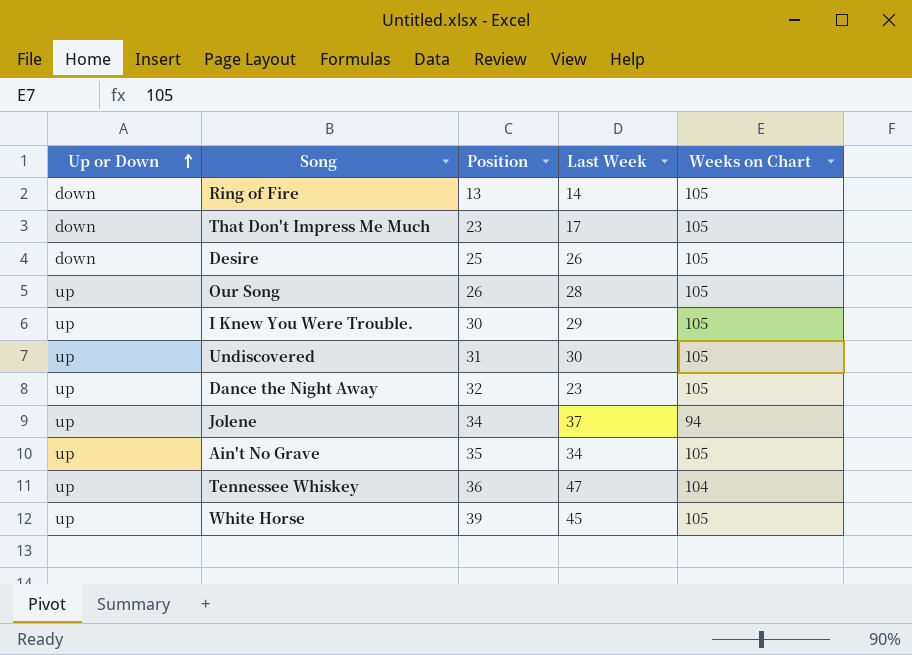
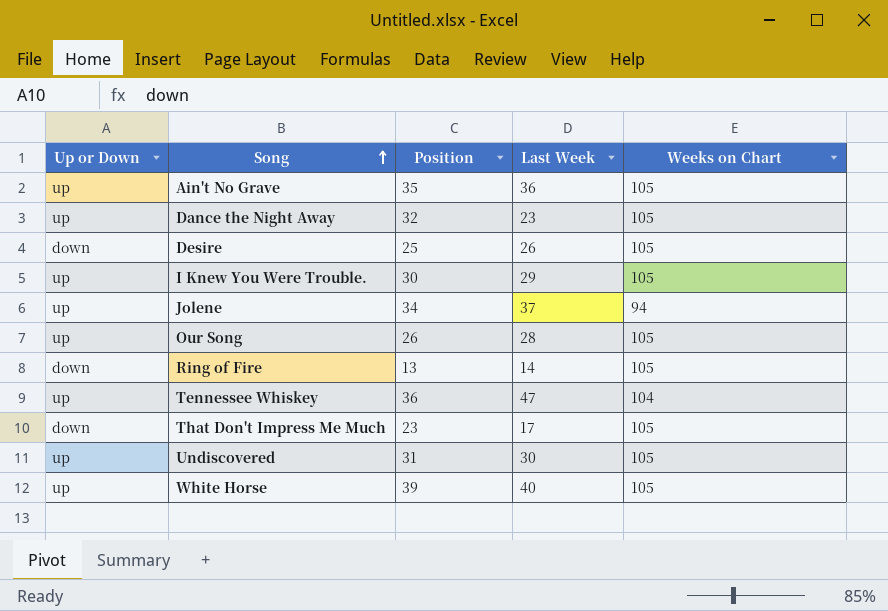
row order: Up or Down ascending -> Song ascending
Ain't No Grave | Last Week: 34 -> 36
White Horse | Last Week: 45 -> 40

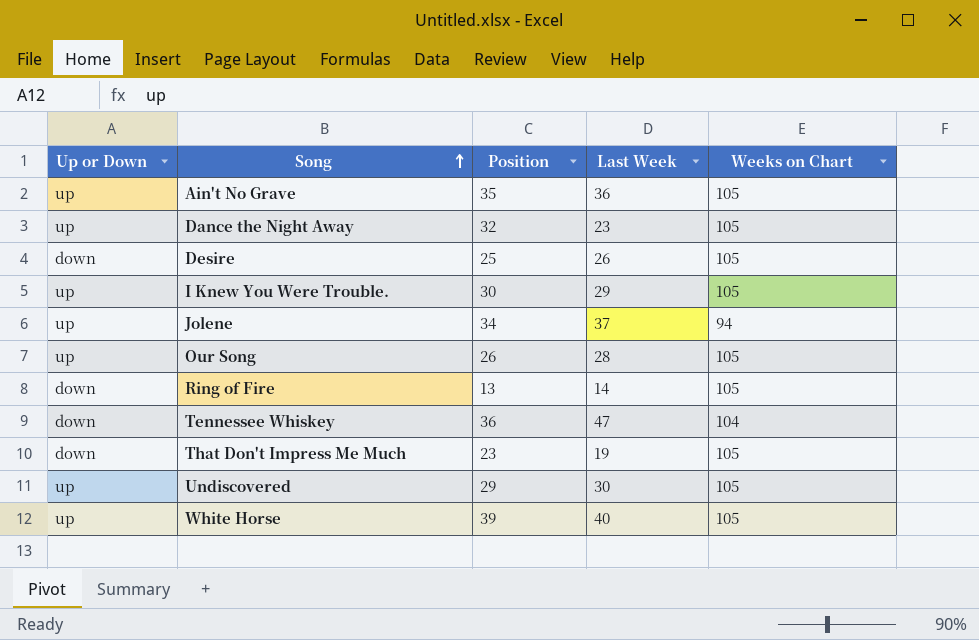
Tennessee Whiskey | Up or Down: up -> down
That Don't Impress Me Much | Last Week: 17 -> 19
Undiscovered | Position: 31 -> 29

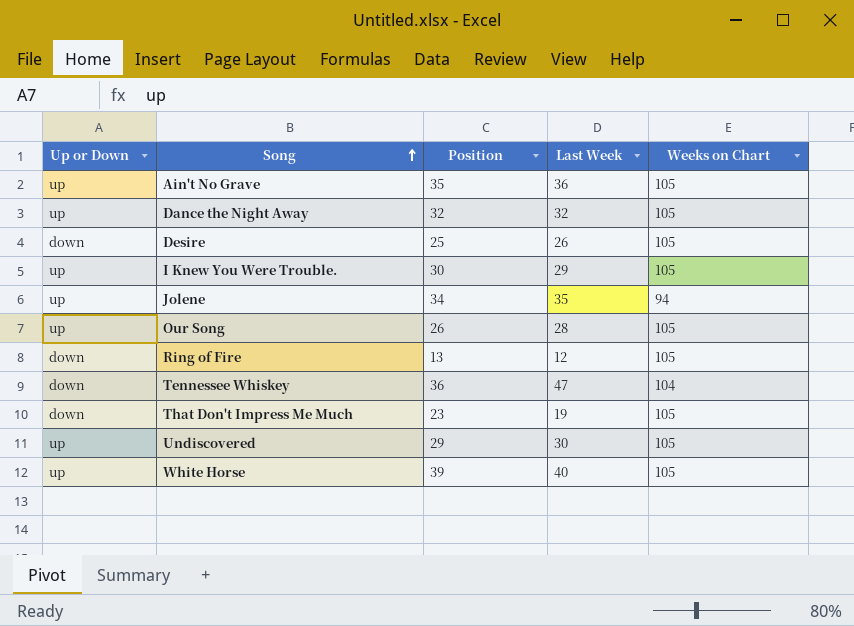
Dance the Night Away | Last Week: 23 -> 32
Jolene | Last Week: 37 -> 35
Ring of Fire | Last Week: 14 -> 12

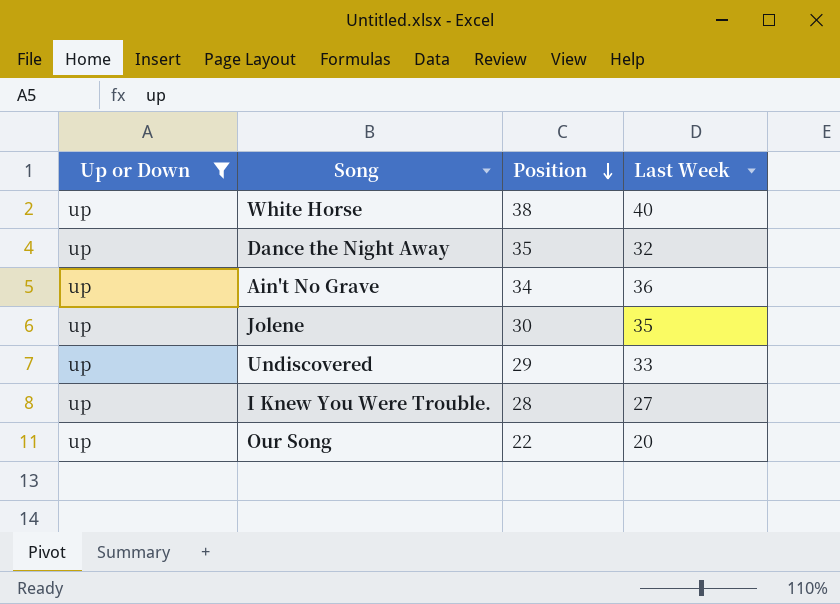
filter: none -> Up or Down = up
row order: Song ascending -> Position descending
column Weeks on Chart | position: 5 -> none
White Horse | Position: 39 -> 38
Dance the Night Away | Position: 32 -> 35
Ain't No Grave | Position: 35 -> 34
Jolene | Position: 34 -> 30
Undiscovered | Last Week: 30 -> 33
I Knew You Were Trouble. | Position: 30 -> 28
I Knew You Were Trouble. | Last Week: 29 -> 27
Our Song | Position: 26 -> 22
Our Song | Last Week: 28 -> 20

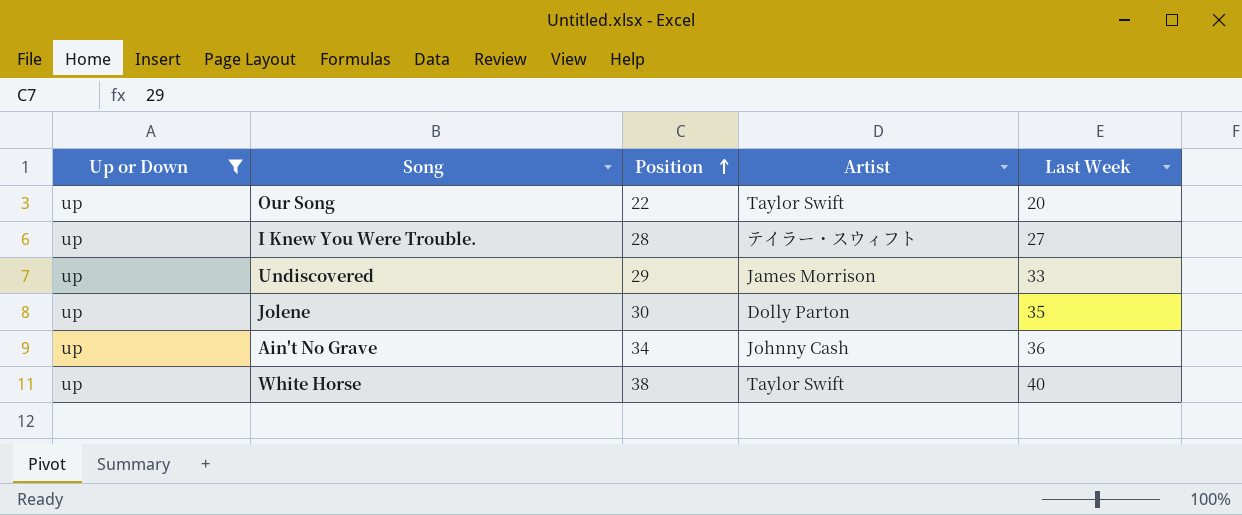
row order: Position descending -> Position ascending
column Artist | position: none -> 4
row Dance the Night Away: up | 35 | 32 -> none

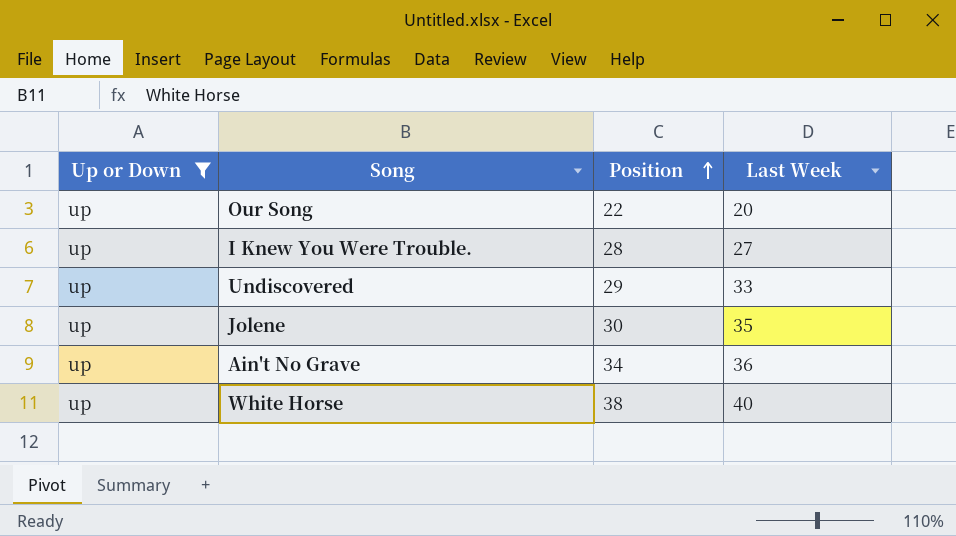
column Artist | position: 4 -> none

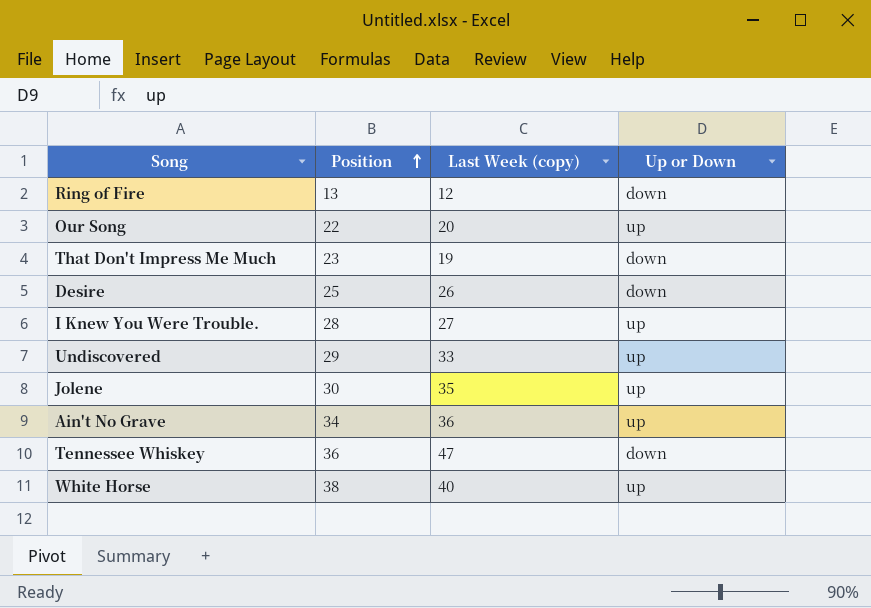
filter: Up or Down = up -> none
column name: Last Week -> Last Week (copy)
column Up or Down | position: 1 -> 4

